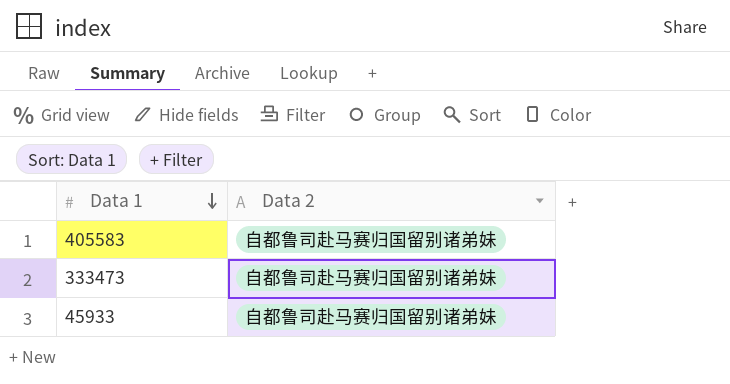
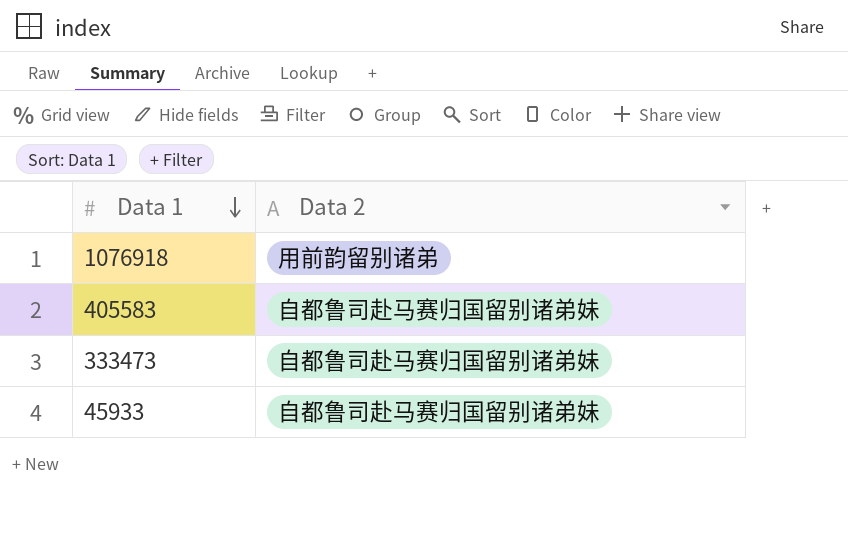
row 1076918: none -> 用前韵留别诸弟

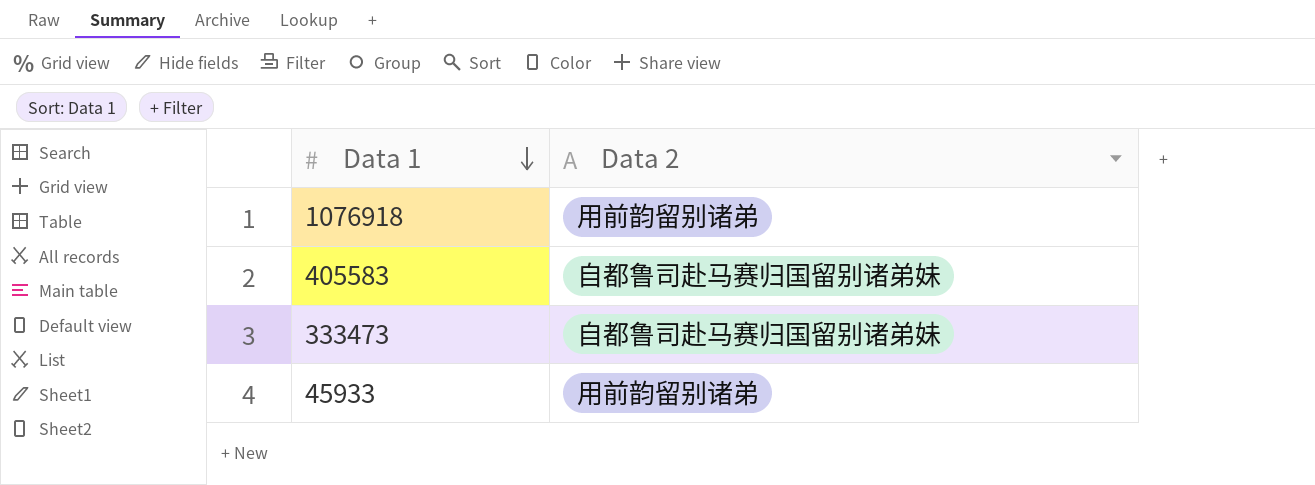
45933 | Data 2: 自都鲁司赴马赛归国留别诸弟妹 -> 用前韵留别诸弟

